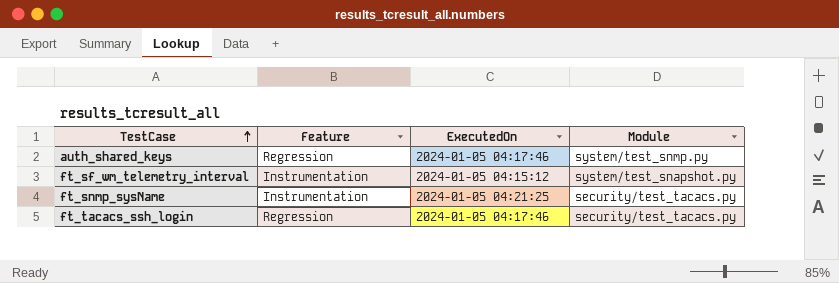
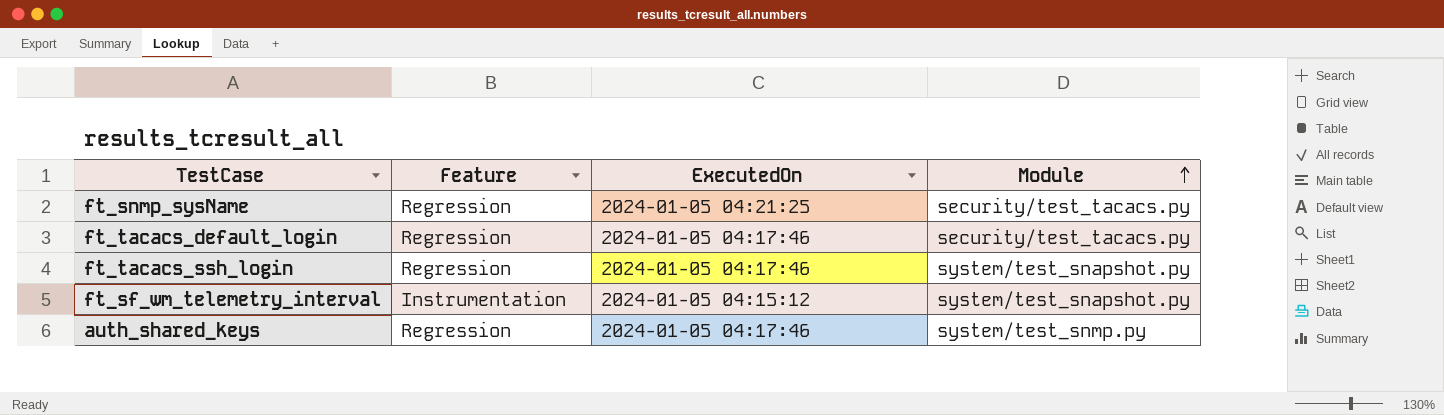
row order: TestCase ascending -> Module ascending
ft_snmp_sysName | Feature: Instrumentation -> Regression
row ft_tacacs_default_login: none -> Regression | 2024-01-05 04:17:46 | security/test_tacacs.py
ft_tacacs_ssh_login | Module: security/test_tacacs.py -> system/test_snapshot.py

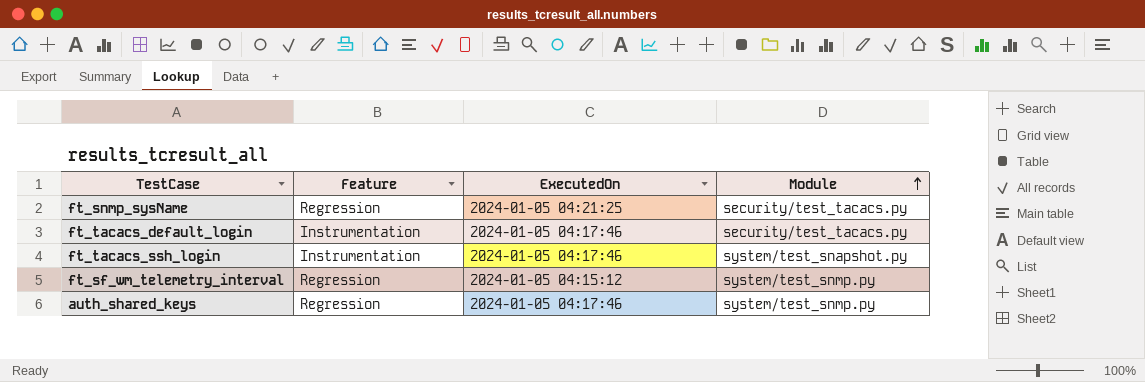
ft_tacacs_default_login | Feature: Regression -> Instrumentation
ft_tacacs_ssh_login | Feature: Regression -> Instrumentation
ft_sf_wm_telemetry_interval | Feature: Instrumentation -> Regression
ft_sf_wm_telemetry_interval | Module: system/test_snapshot.py -> system/test_snmp.py

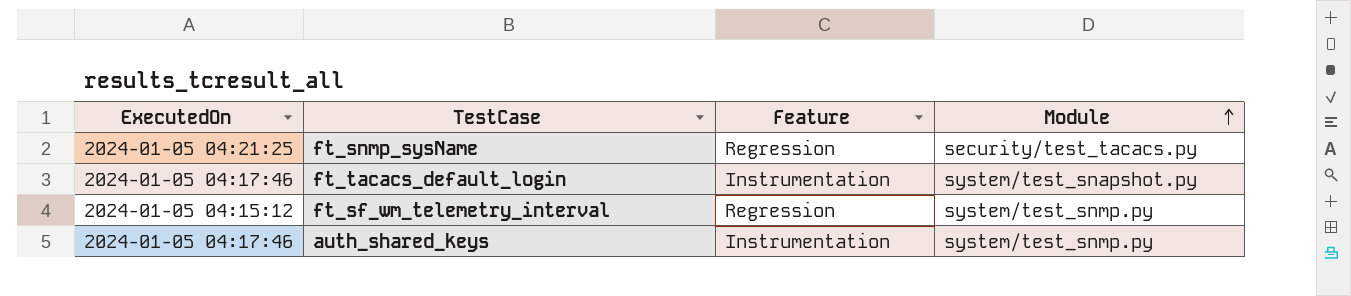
column ExecutedOn | position: 3 -> 1
row ft_tacacs_ssh_login: Instrumentation | 2024-01-05 04:17:46 | system/test_snapshot.py -> none
ft_tacacs_default_login | Module: security/test_tacacs.py -> system/test_snapshot.py
auth_shared_keys | Feature: Regression -> Instrumentation

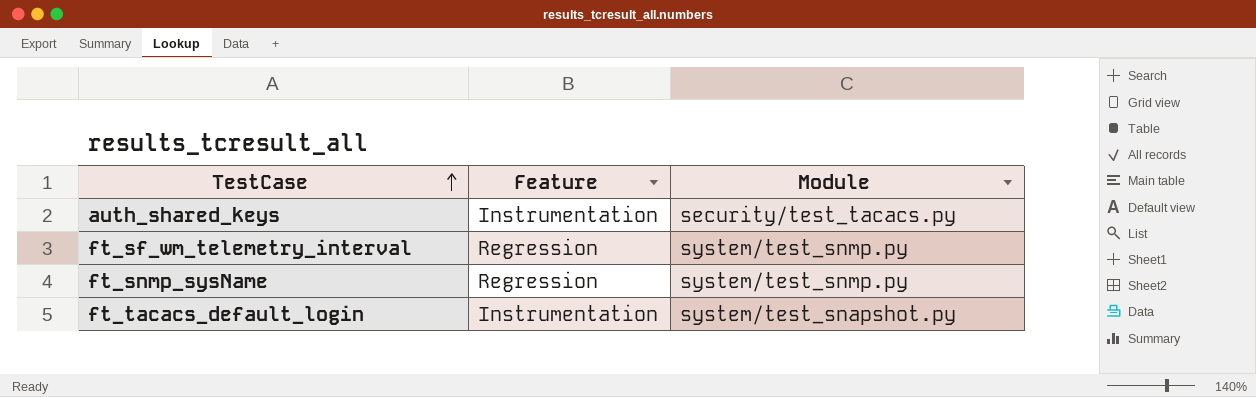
row order: Module ascending -> TestCase ascending
column ExecutedOn | position: 1 -> none
auth_shared_keys | Module: system/test_snmp.py -> security/test_tacacs.py
ft_snmp_sysName | Module: security/test_tacacs.py -> system/test_snmp.py

